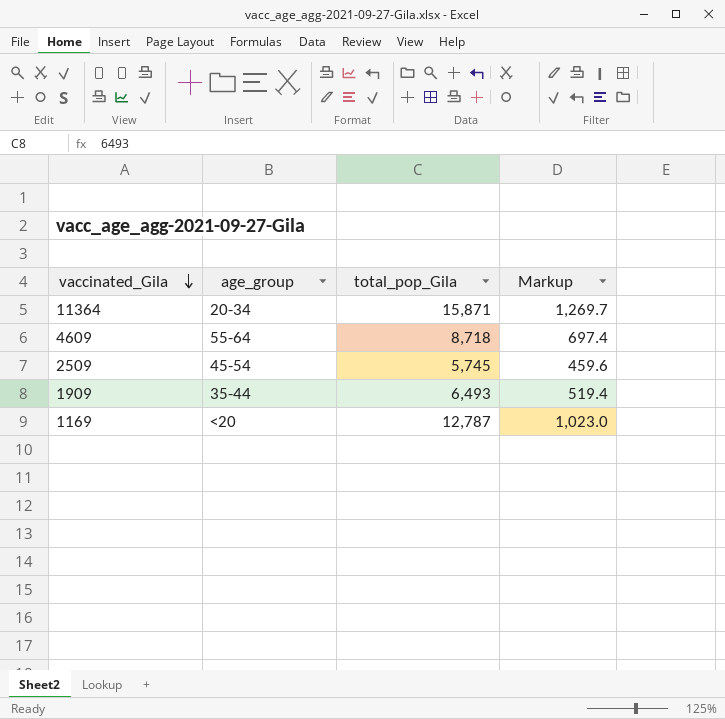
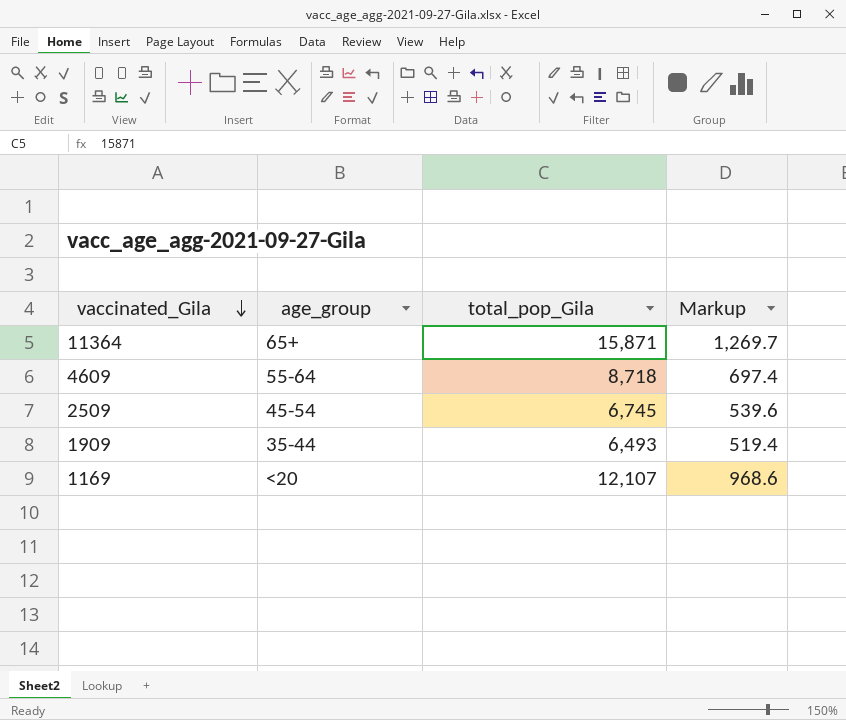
11364 | age_group: 20-34 -> 65+
2509 | total_pop_Gila: 5,745 -> 6,745
2509 | Markup: 459.6 -> 539.6
1169 | total_pop_Gila: 12,787 -> 12,107
1169 | Markup: 1,023.0 -> 968.6

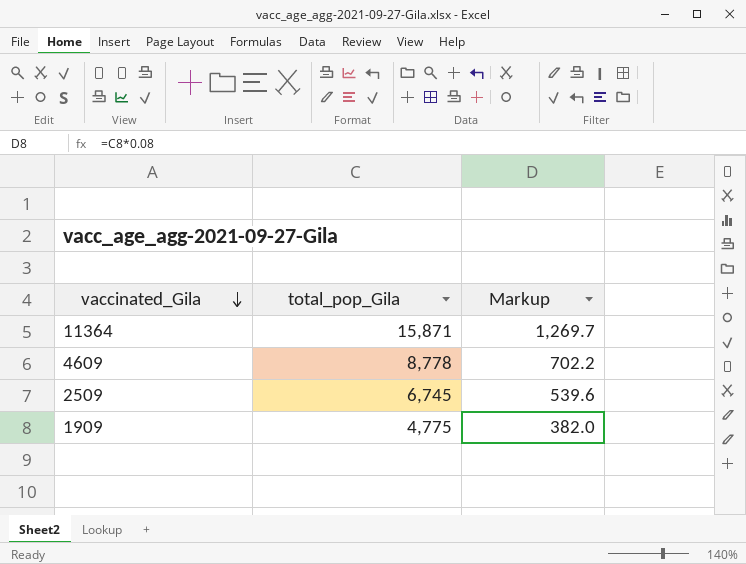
column age_group | position: 2 -> none
row 1169: <20 | 12,107 | 968.6 -> none
4609 | total_pop_Gila: 8,718 -> 8,778
4609 | Markup: 697.4 -> 702.2
1909 | total_pop_Gila: 6,493 -> 4,775
1909 | Markup: 519.4 -> 382.0

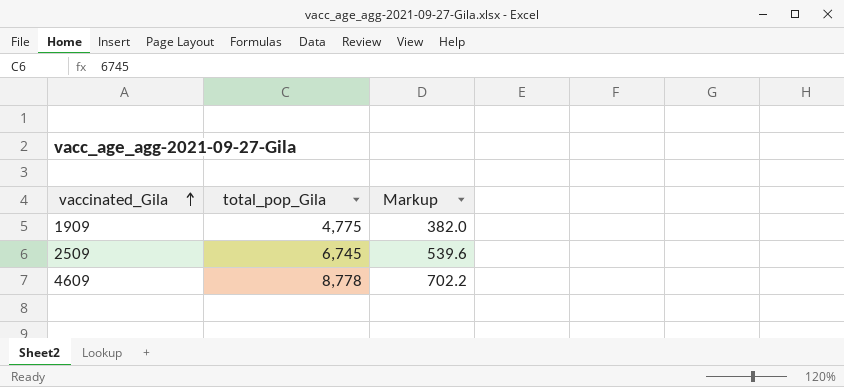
row order: vaccinated_Gila descending -> vaccinated_Gila ascending
row 11364: 15,871 | 1,269.7 -> none

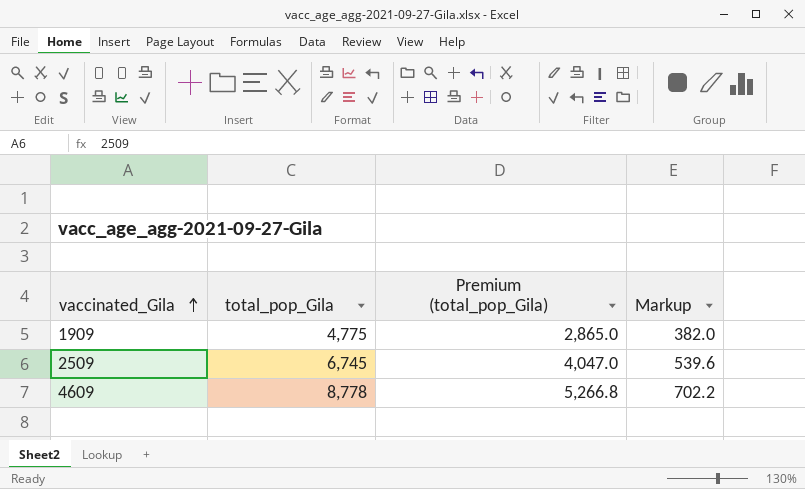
column Premium (total_pop_Gila) | formula: none -> [total_pop_Gila] * 0.6

